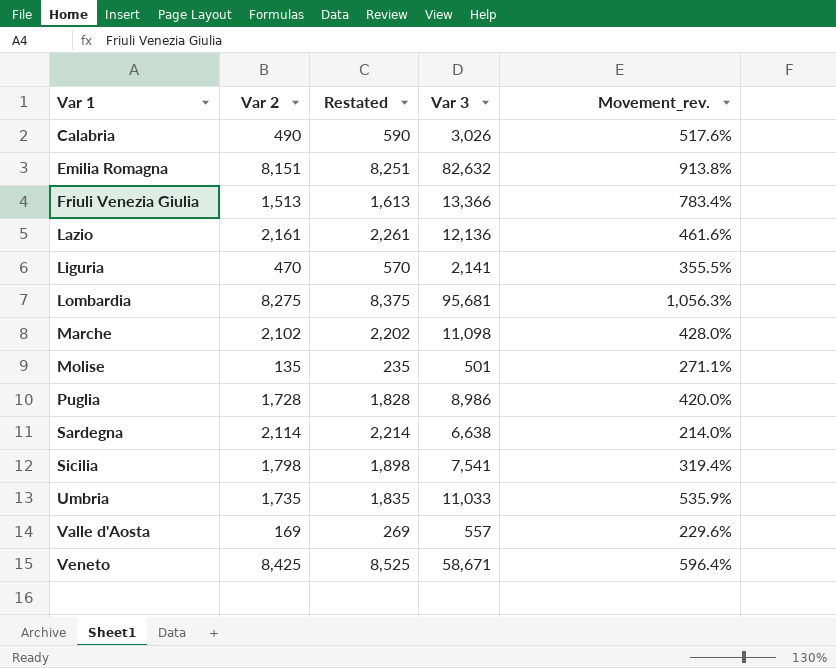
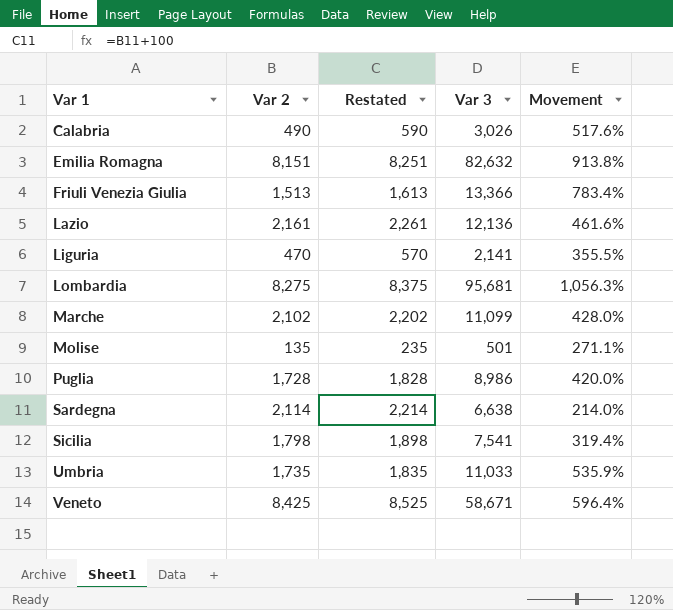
column name: Movement_rev. -> Movement
row Valle d'Aosta: 169 | 269 | 557 | 229.6% -> none
Marche | Var 3: 11,098 -> 11,099

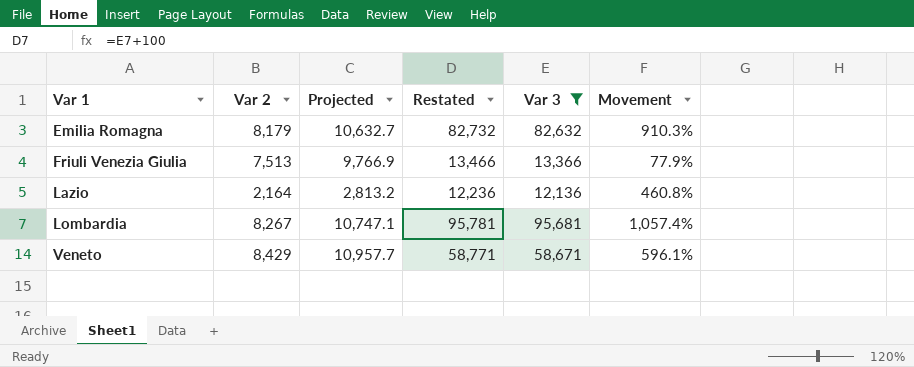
filter: none -> Var 3 >= 12,136
column Projected | formula: none -> [Var 2] * 1.3
column Restated | formula: [Var 2] + 100 -> [Var 3] + 100
Emilia Romagna | Var 2: 8,151 -> 8,179
Emilia Romagna | Movement: 913.8% -> 910.3%
Friuli Venezia Giulia | Var 2: 1,513 -> 7,513
Friuli Venezia Giulia | Movement: 783.4% -> 77.9%
Lazio | Var 2: 2,161 -> 2,164
Lazio | Movement: 461.6% -> 460.8%
Lombardia | Var 2: 8,275 -> 8,267
Lombardia | Movement: 1,056.3% -> 1,057.4%
Veneto | Var 2: 8,425 -> 8,429
Veneto | Movement: 596.4% -> 596.1%

